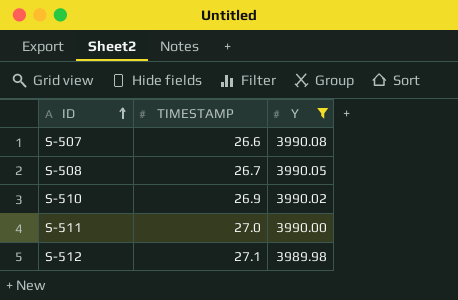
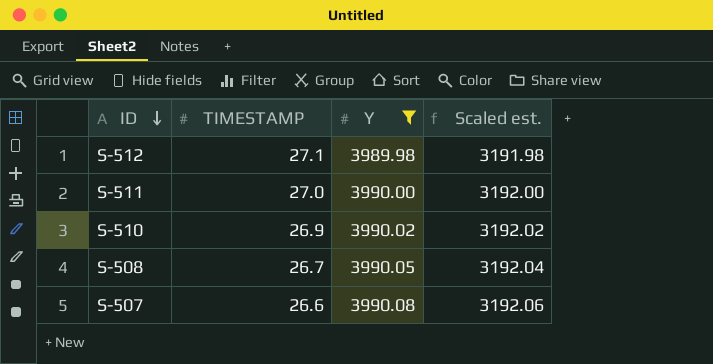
row order: ID ascending -> ID descending
column Scaled est. | formula: none -> [Y] * 0.8

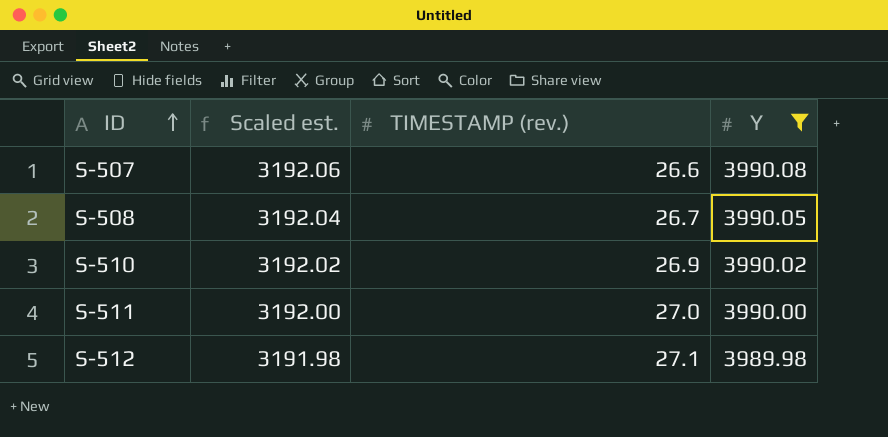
row order: ID descending -> ID ascending
column Scaled est. | position: 4 -> 2
column name: TIMESTAMP -> TIMESTAMP (rev.)

